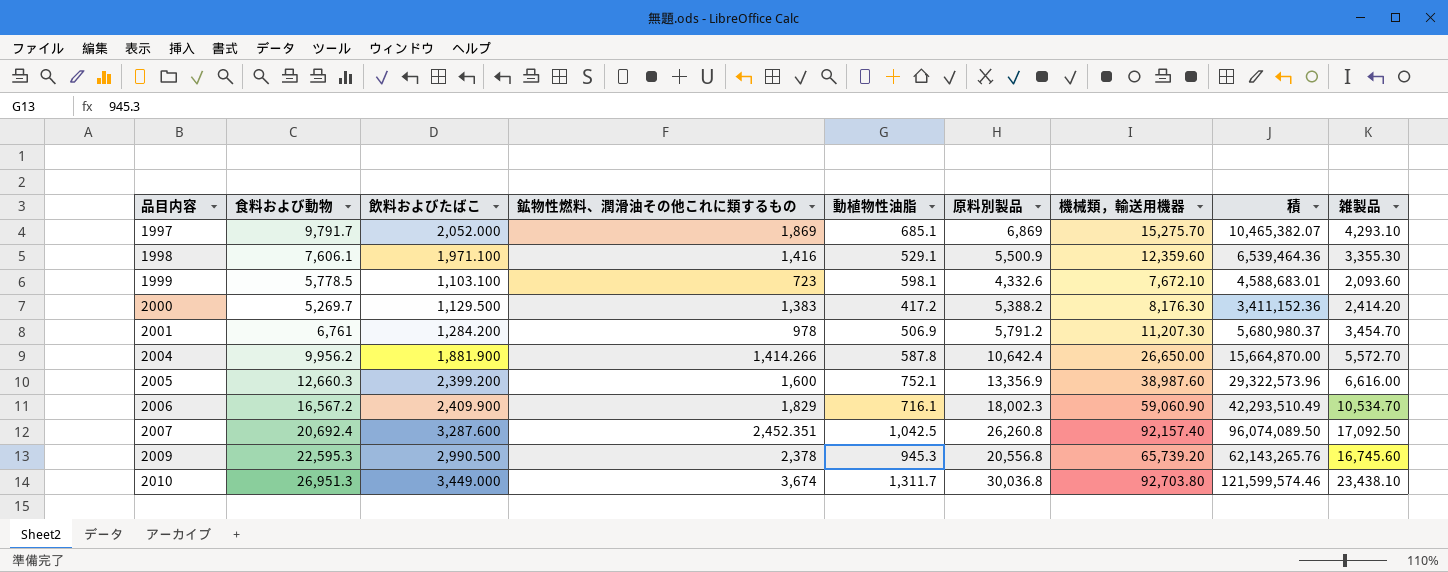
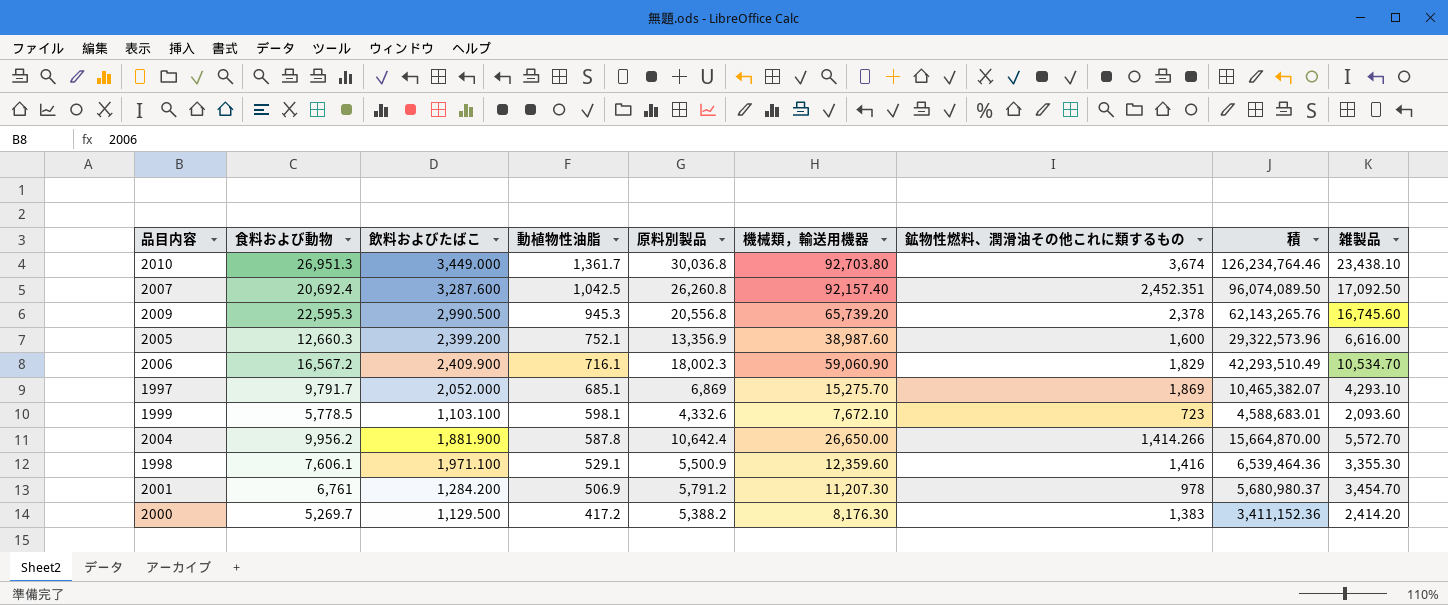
row order: 品目内容 ascending -> 動植物性油脂 descending
column 鉱物性燃料、潤滑油その他これに類するもの | position: 4 -> 7
2010 | 動植物性油脂: 1,311.7 -> 1,361.7
2010 | 積: 121,599,574.46 -> 126,234,764.46

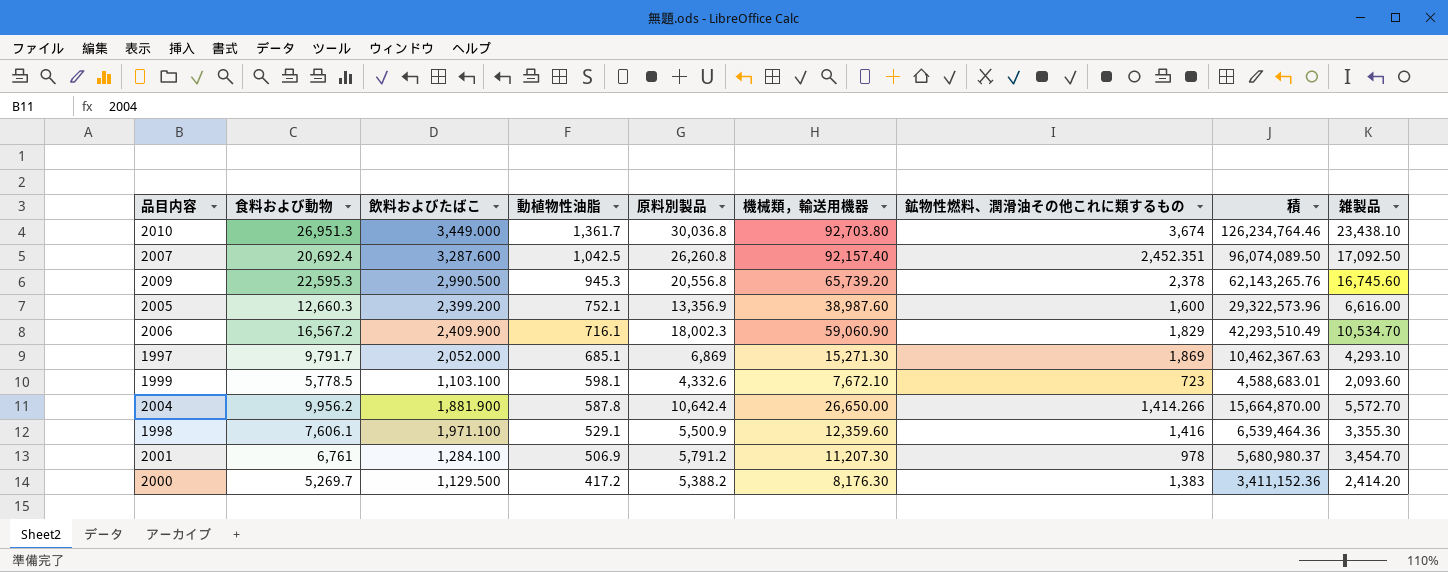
1997 | 機械類，輸送用機器: 15,275.70 -> 15,271.30
1997 | 積: 10,465,382.07 -> 10,462,367.63
2001 | 飲料およびたばこ: 1,284.200 -> 1,284.100

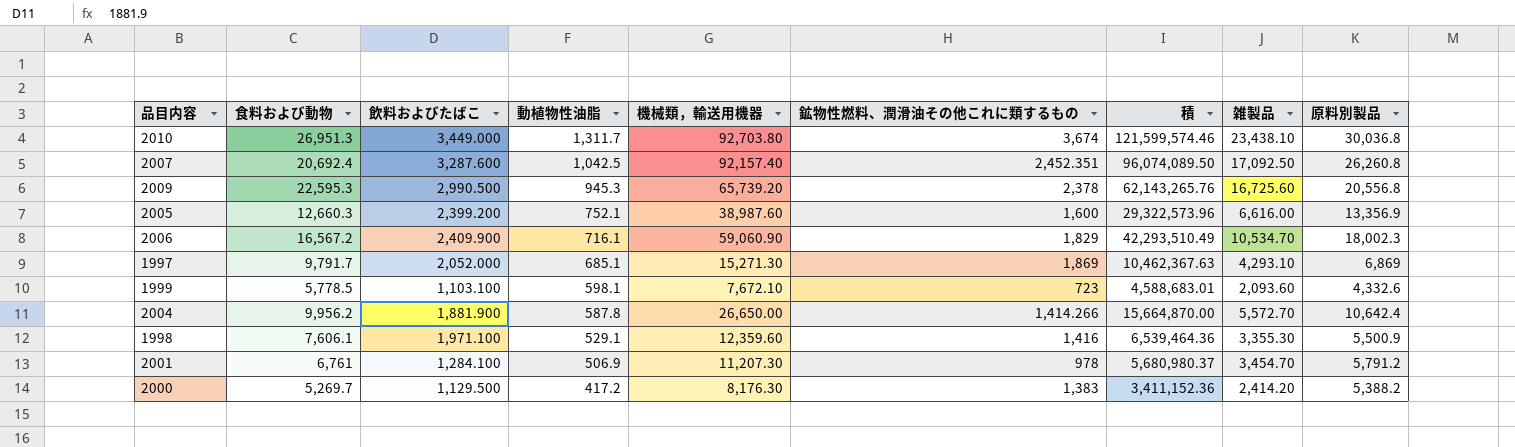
column 原料別製品 | position: 5 -> 9
2010 | 動植物性油脂: 1,361.7 -> 1,311.7
2010 | 積: 126,234,764.46 -> 121,599,574.46
2009 | 雑製品: 16,745.60 -> 16,725.60

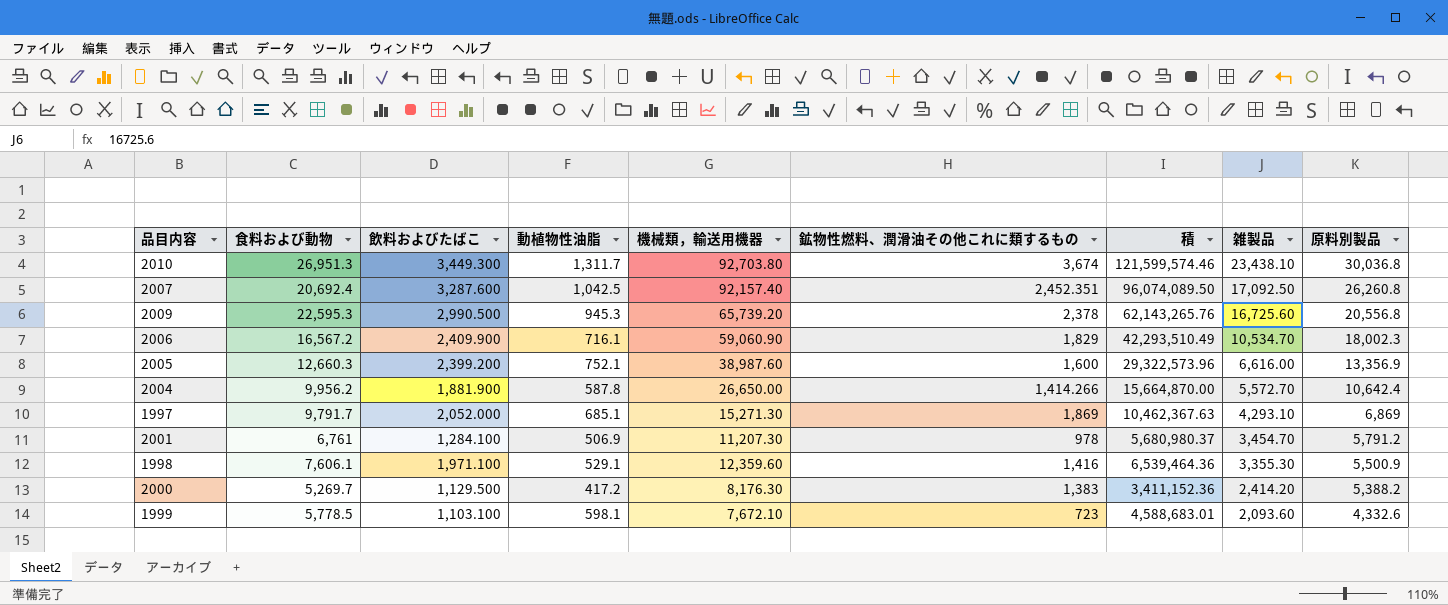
row order: 動植物性油脂 descending -> 雑製品 descending
2010 | 飲料およびたばこ: 3,449.000 -> 3,449.300

